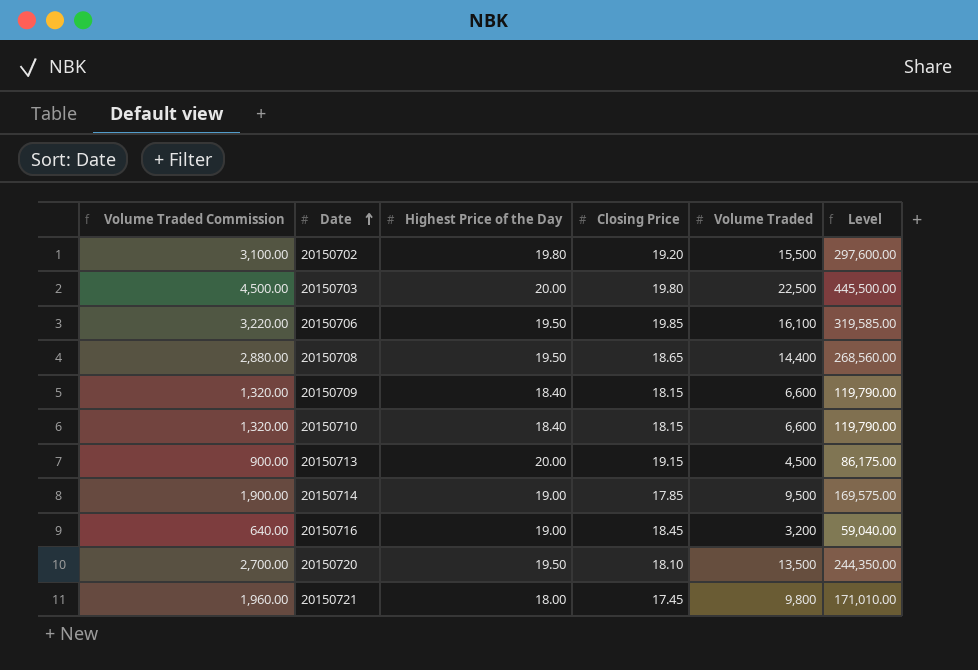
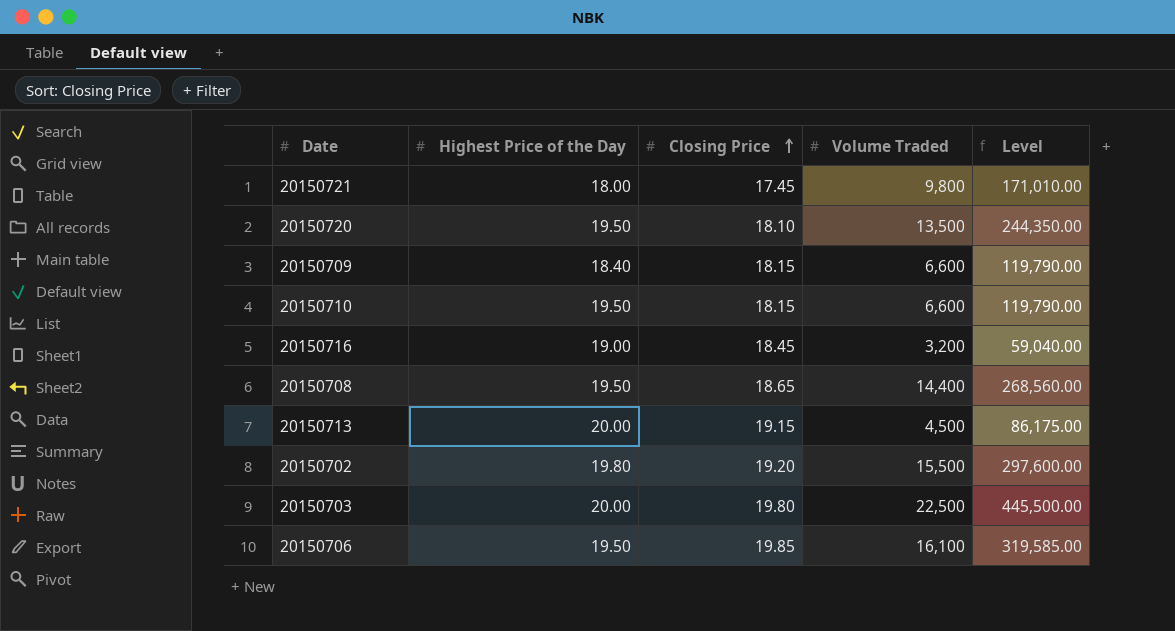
row order: Date ascending -> Closing Price ascending
column Volume Traded Commission | formula: [Volume Traded] * 0.2 -> none
row 20150714: 1,900.00 | 19.00 | 17.85 | 9,500 | 169,575.00 -> none
20150710 | Highest Price of the Day: 18.40 -> 19.50

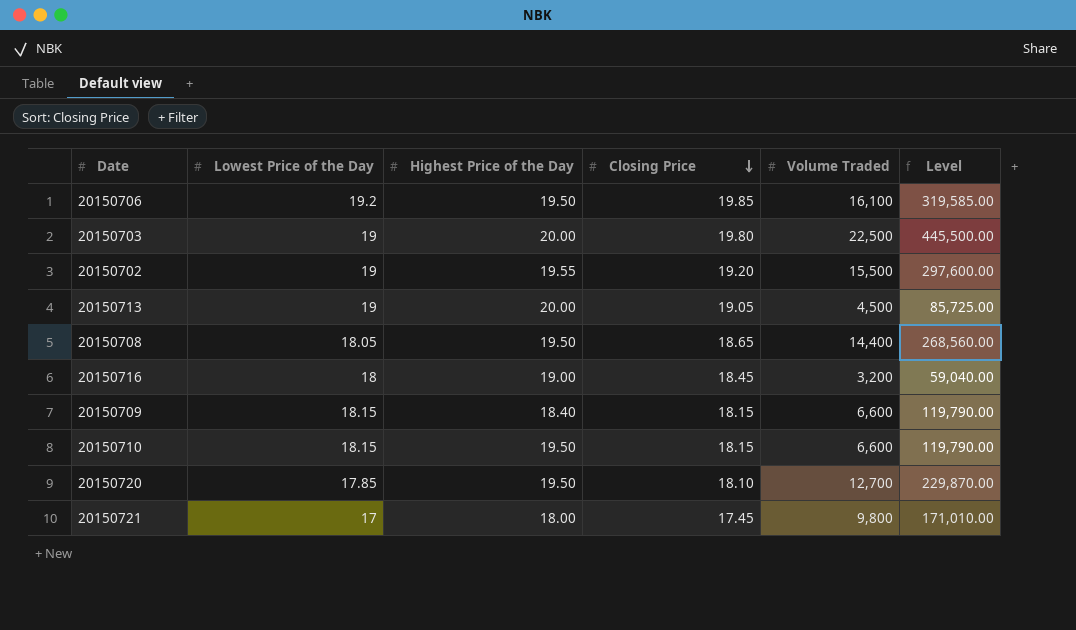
row order: Closing Price ascending -> Closing Price descending
column Lowest Price of the Day | position: none -> 2
20150702 | Highest Price of the Day: 19.80 -> 19.55
20150713 | Closing Price: 19.15 -> 19.05
20150713 | Level: 86,175.00 -> 85,725.00
20150720 | Volume Traded: 13,500 -> 12,700
20150720 | Level: 244,350.00 -> 229,870.00

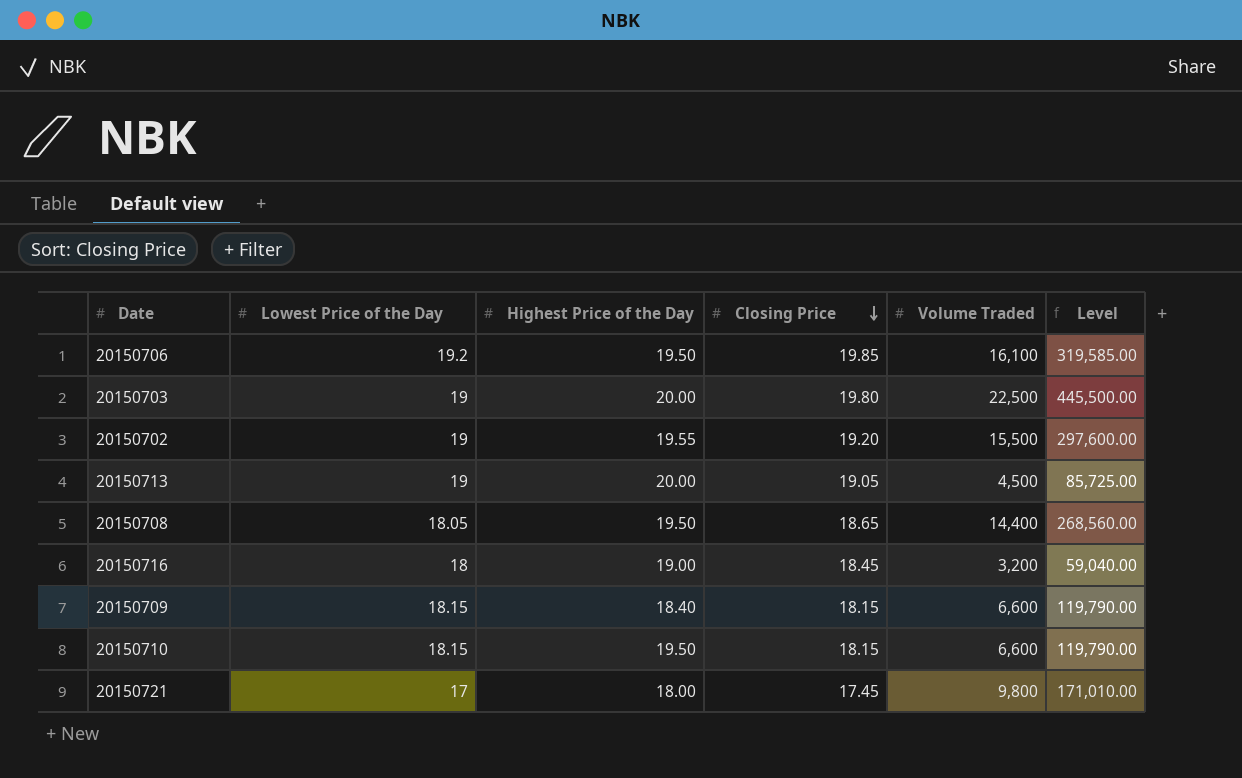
row 20150720: 17.85 | 19.50 | 18.10 | 12,700 | 229,870.00 -> none

